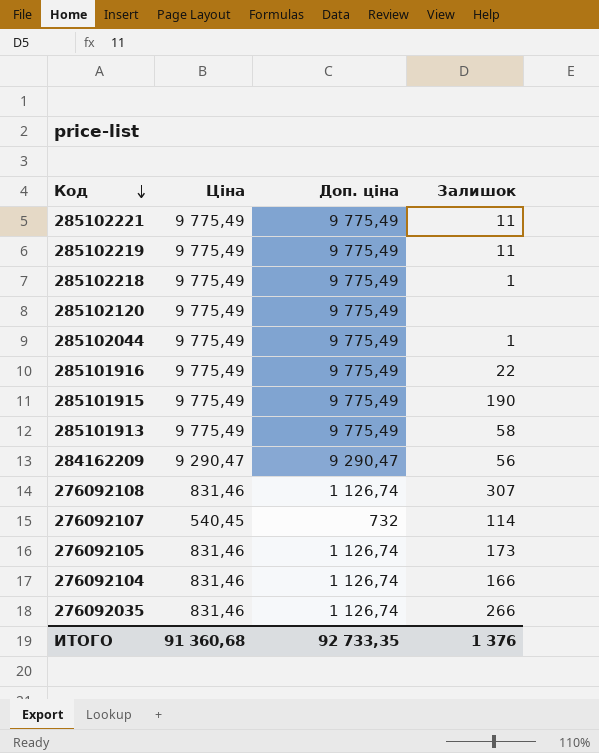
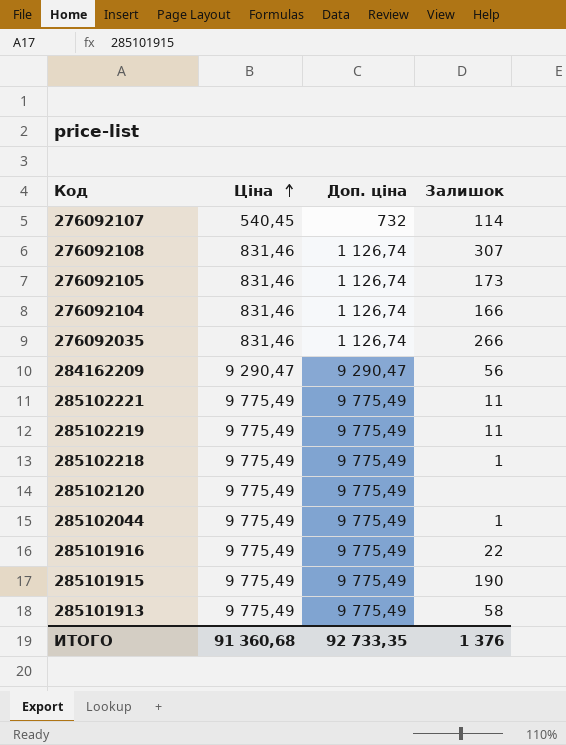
row order: Код descending -> Ціна ascending

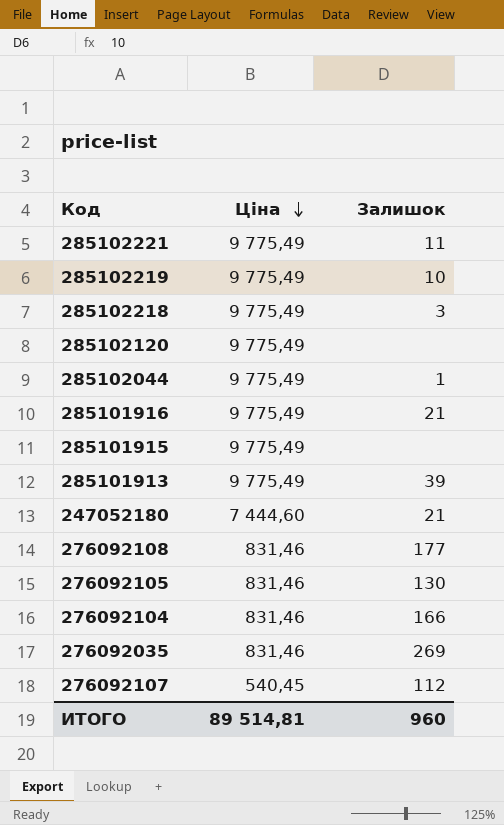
row order: Ціна ascending -> Ціна descending
column Доп. ціна | position: 3 -> none
row 284162209: 9 290,47 | 9 290,47 | 56 -> none
285102219 | Залишок: 11 -> 10
285102218 | Залишок: 1 -> 3
285101916 | Залишок: 22 -> 21
285101915 | Залишок: 190 -> none
285101913 | Залишок: 58 -> 39
row 247052180: none -> 7 444,60 | 21
276092108 | Залишок: 307 -> 177
276092105 | Залишок: 173 -> 130
276092035 | Залишок: 266 -> 269
276092107 | Залишок: 114 -> 112
ИТОГО | Ціна: 91 360,68 -> 89 514,81
ИТОГО | Залишок: 1 376 -> 960

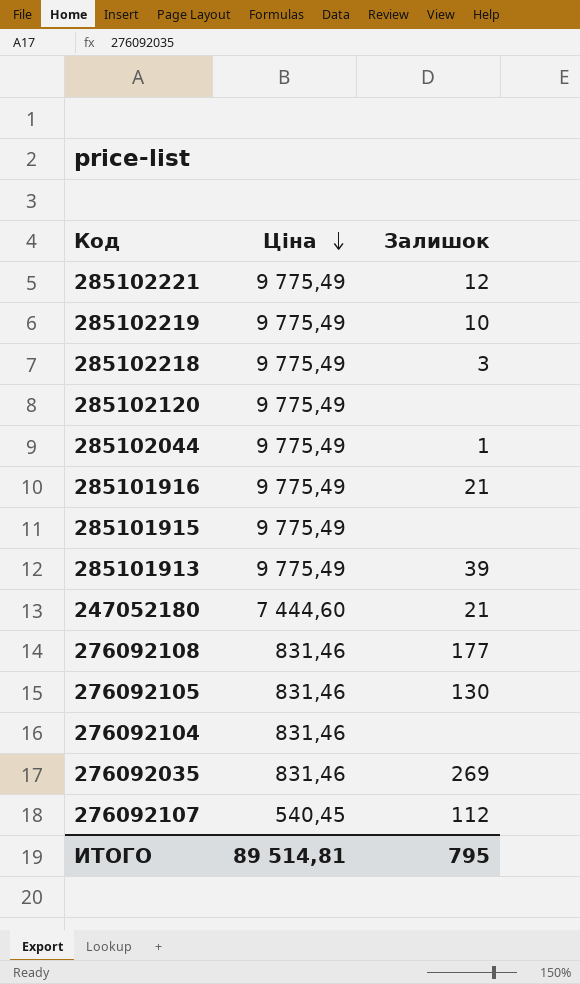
285102221 | Залишок: 11 -> 12
276092104 | Залишок: 166 -> none
ИТОГО | Залишок: 960 -> 795

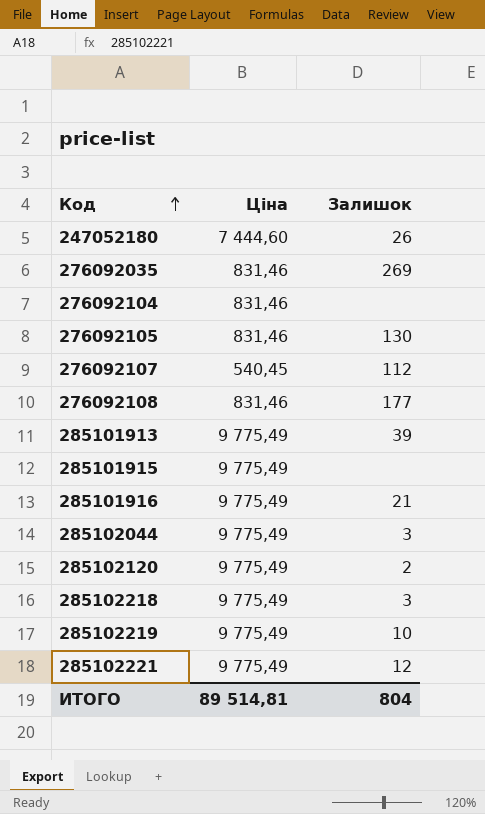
row order: Ціна descending -> Код ascending
247052180 | Залишок: 21 -> 26
285102044 | Залишок: 1 -> 3
285102120 | Залишок: none -> 2
ИТОГО | Залишок: 795 -> 804

